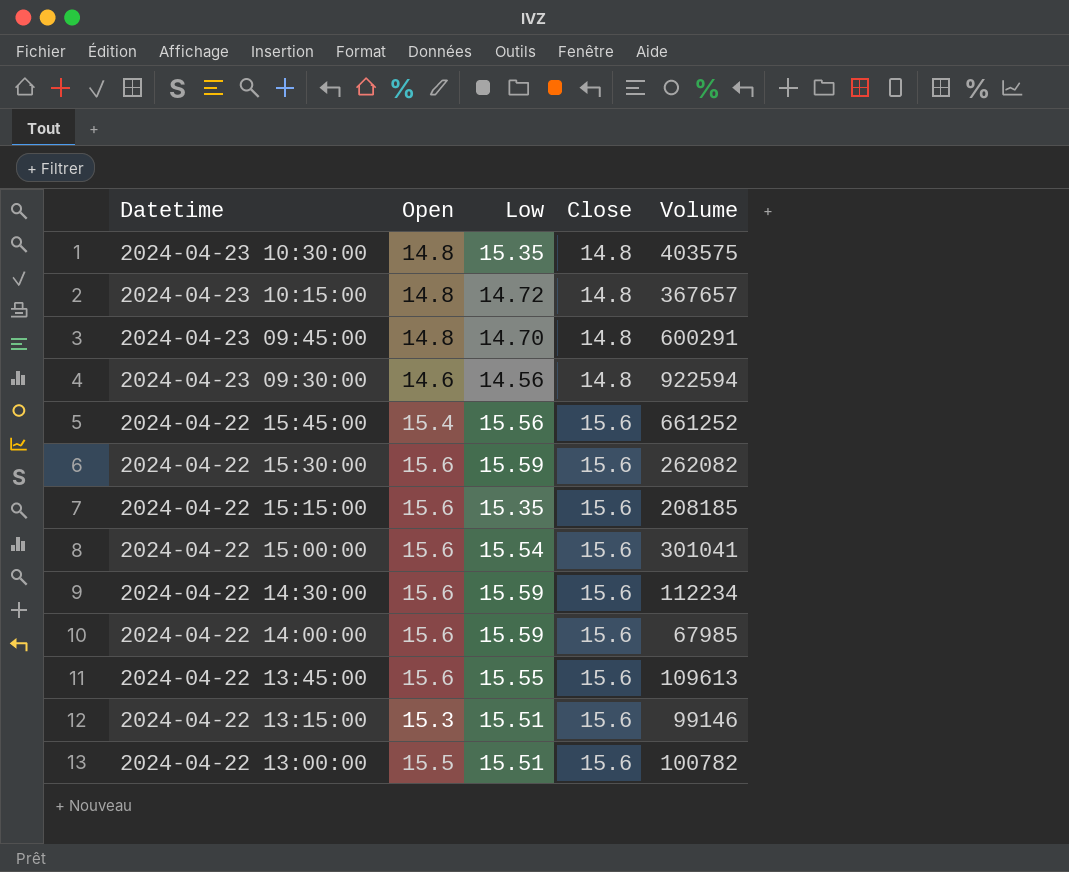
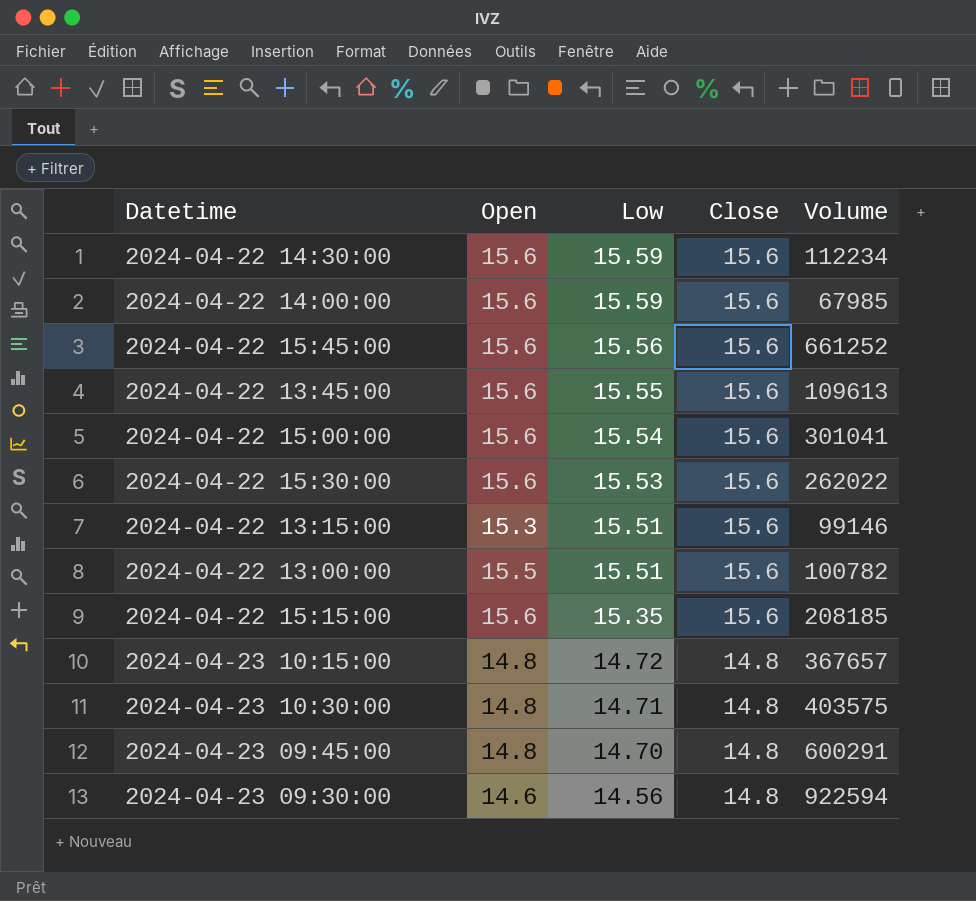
row order: Datetime descending -> Low descending
2024-04-22 15:45:00 | Open: 15.4 -> 15.6
2024-04-22 15:30:00 | Low: 15.59 -> 15.53
2024-04-22 15:30:00 | Volume: 262082 -> 262022
2024-04-23 10:30:00 | Low: 15.35 -> 14.71

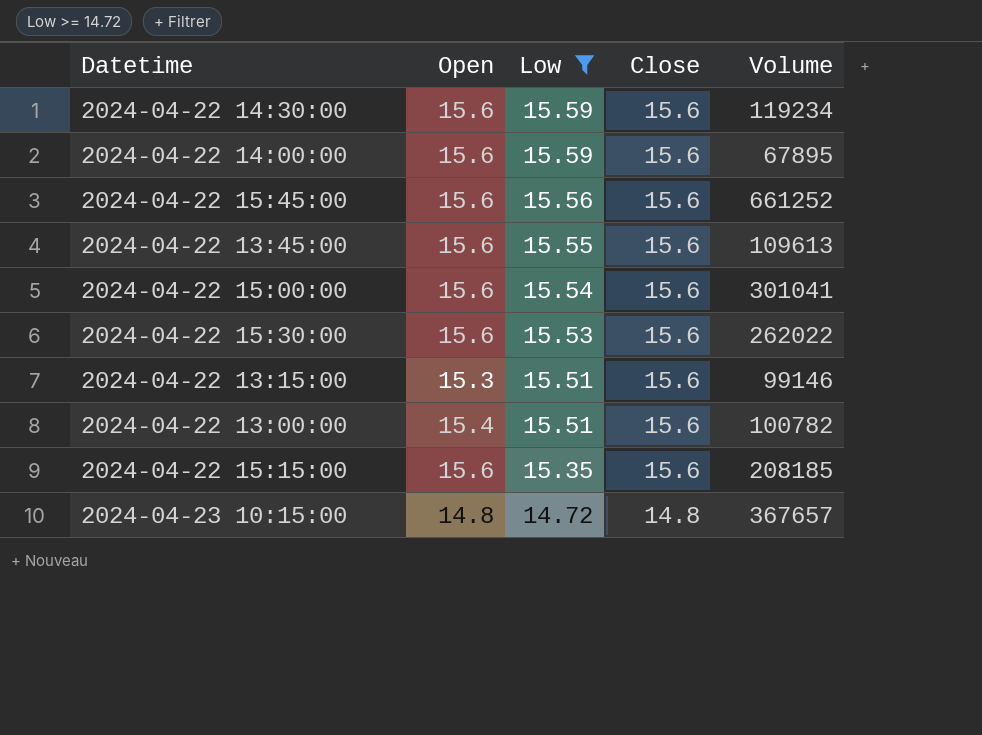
filter: none -> Low >= 14.72
2024-04-22 14:30:00 | Volume: 112234 -> 119234
2024-04-22 14:00:00 | Volume: 67985 -> 67895
2024-04-22 13:00:00 | Open: 15.5 -> 15.4

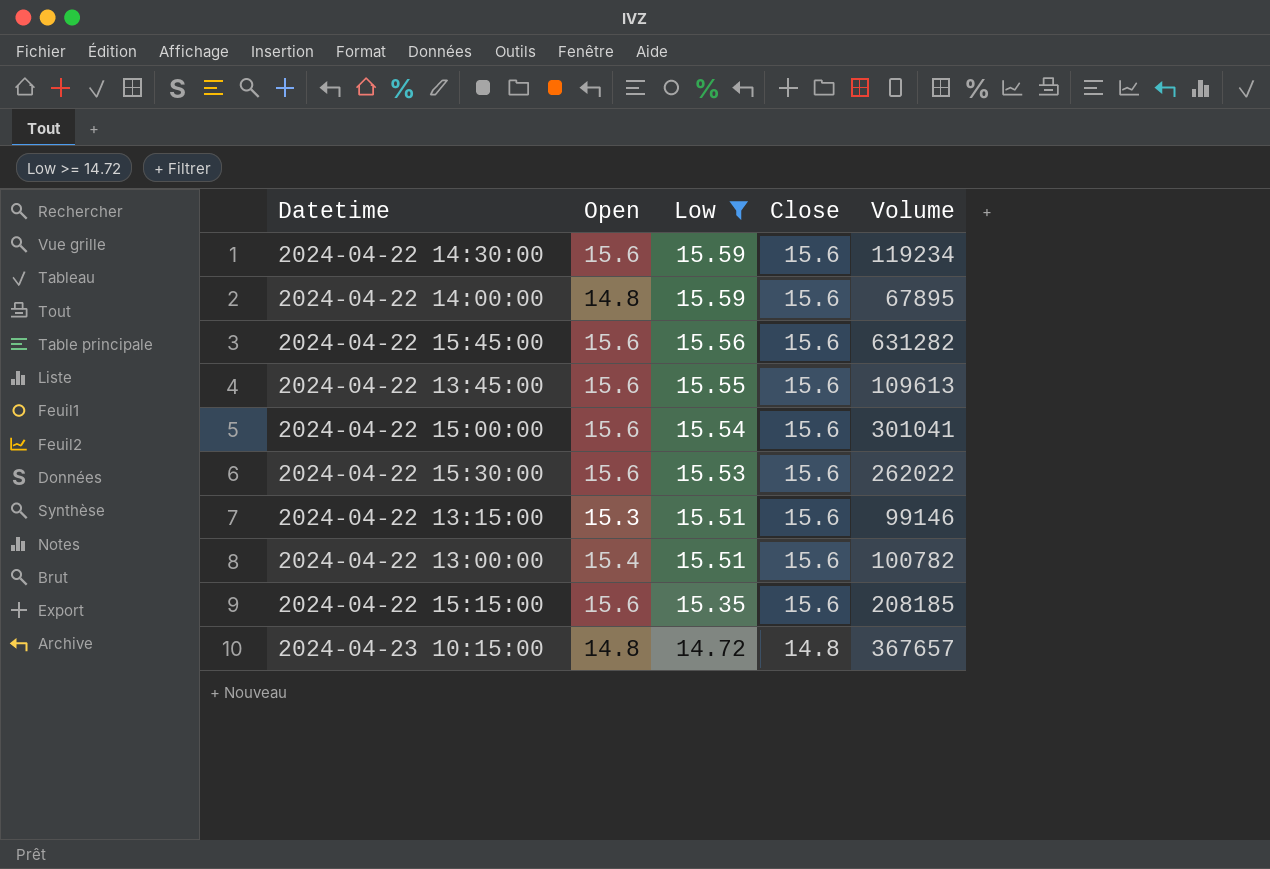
2024-04-22 14:00:00 | Open: 15.6 -> 14.8
2024-04-22 15:45:00 | Volume: 661252 -> 631282

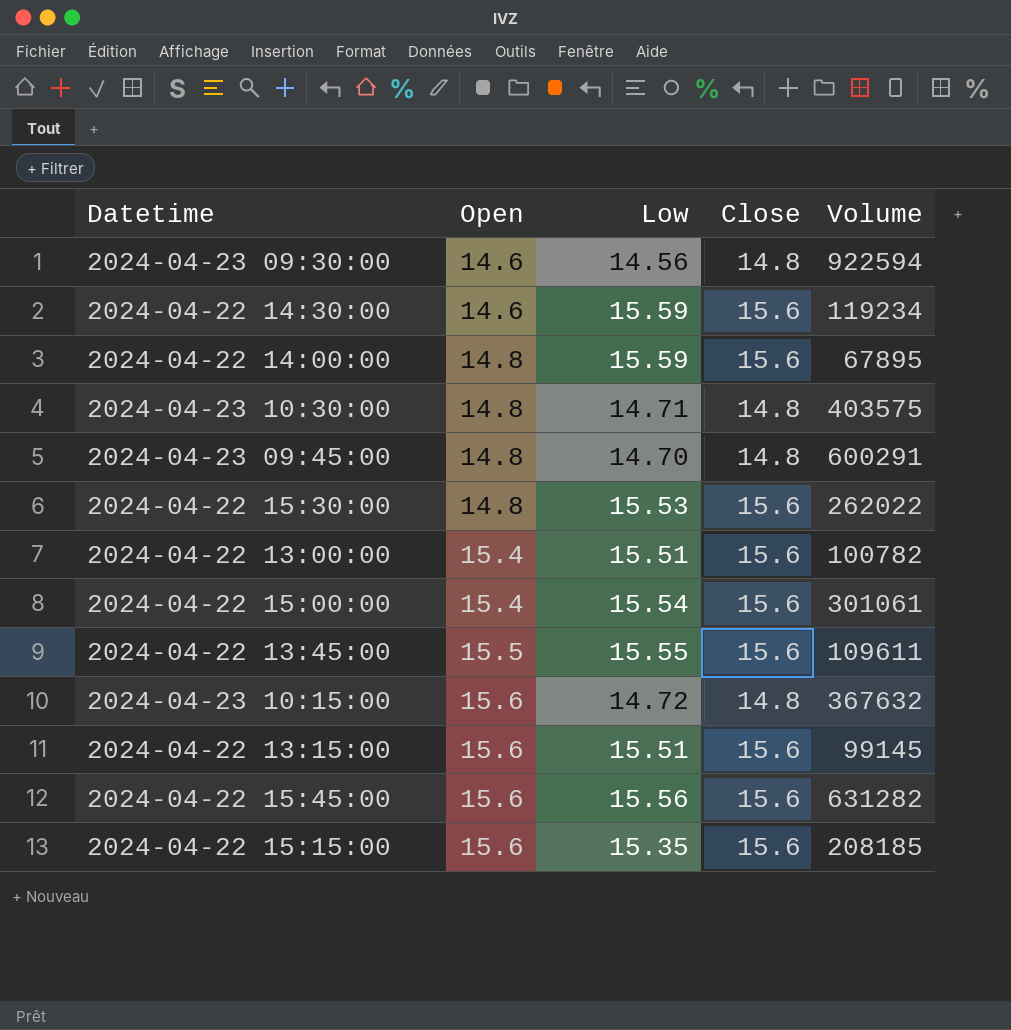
filter: Low >= 14.72 -> none
row order: Low descending -> Open ascending
2024-04-22 14:30:00 | Open: 15.6 -> 14.6
2024-04-22 15:30:00 | Open: 15.6 -> 14.8
2024-04-22 15:00:00 | Open: 15.6 -> 15.4
2024-04-22 15:00:00 | Volume: 301041 -> 301061
2024-04-22 13:45:00 | Open: 15.6 -> 15.5
2024-04-22 13:45:00 | Volume: 109613 -> 109611
2024-04-23 10:15:00 | Open: 14.8 -> 15.6
2024-04-23 10:15:00 | Volume: 367657 -> 367632
2024-04-22 13:15:00 | Open: 15.3 -> 15.6
2024-04-22 13:15:00 | Volume: 99146 -> 99145

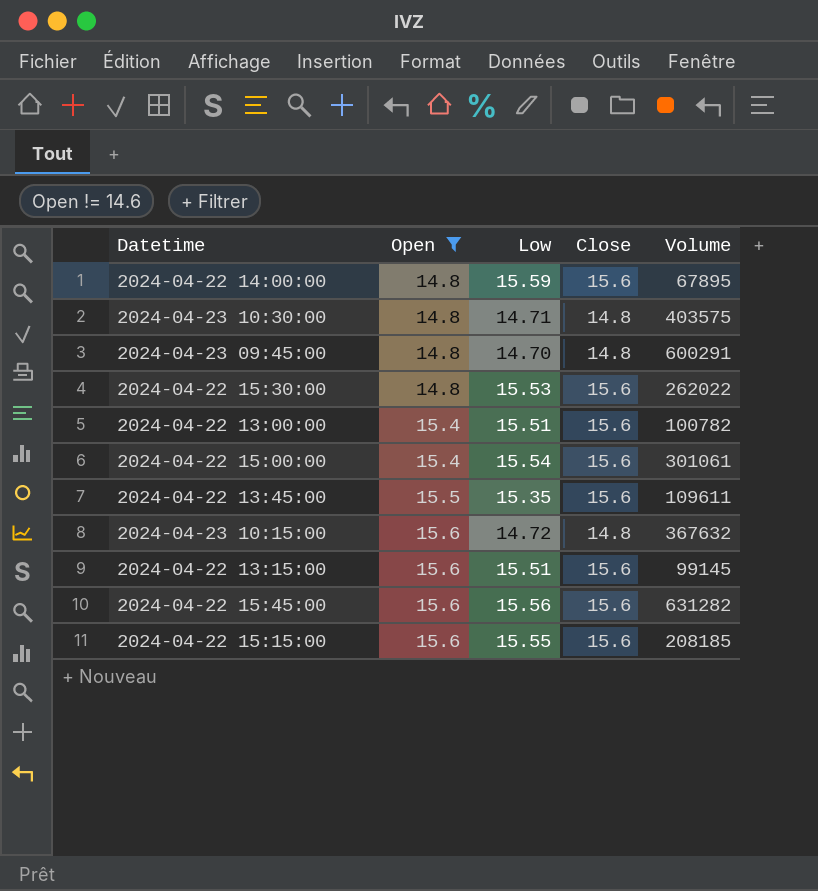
filter: none -> Open != 14.6
2024-04-22 13:45:00 | Low: 15.55 -> 15.35
2024-04-22 15:15:00 | Low: 15.35 -> 15.55

